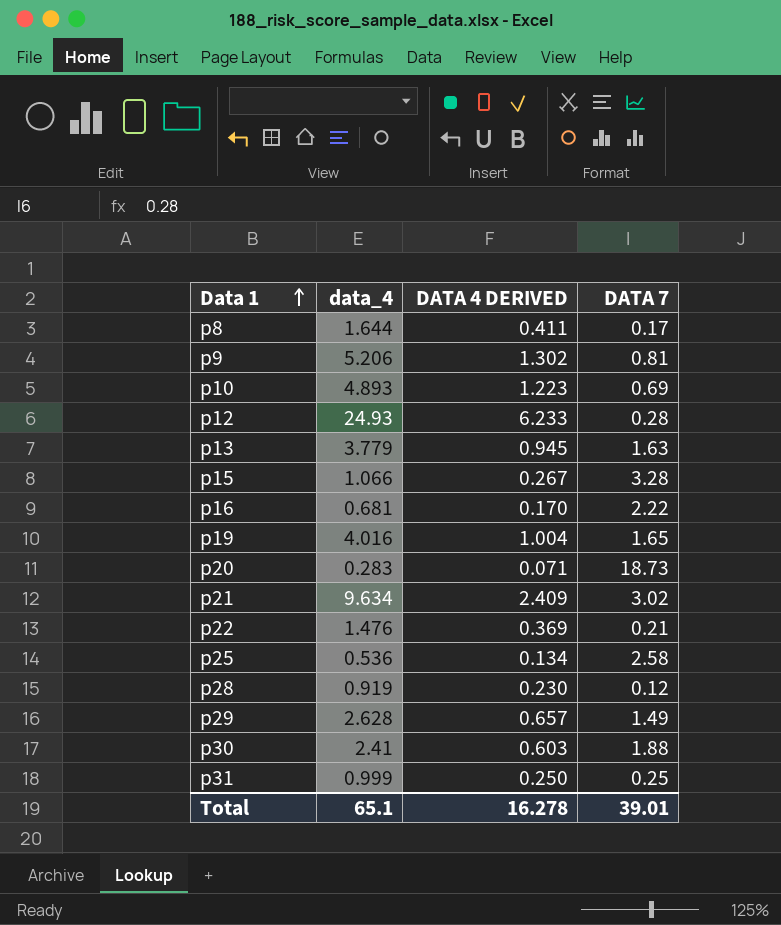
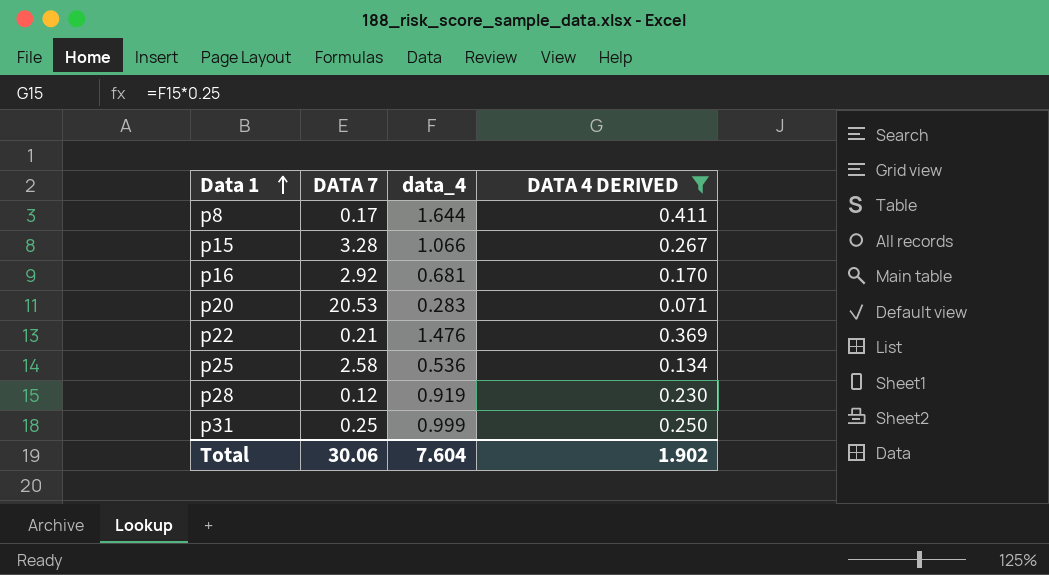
filter: none -> DATA 4 DERIVED <= 0.411
column DATA 7 | position: 4 -> 2
p16 | DATA 7: 2.22 -> 2.92
p20 | DATA 7: 18.73 -> 20.53
Total | DATA 7: 39.01 -> 30.06
Total | data_4: 65.1 -> 7.604
Total | DATA 4 DERIVED: 16.278 -> 1.902

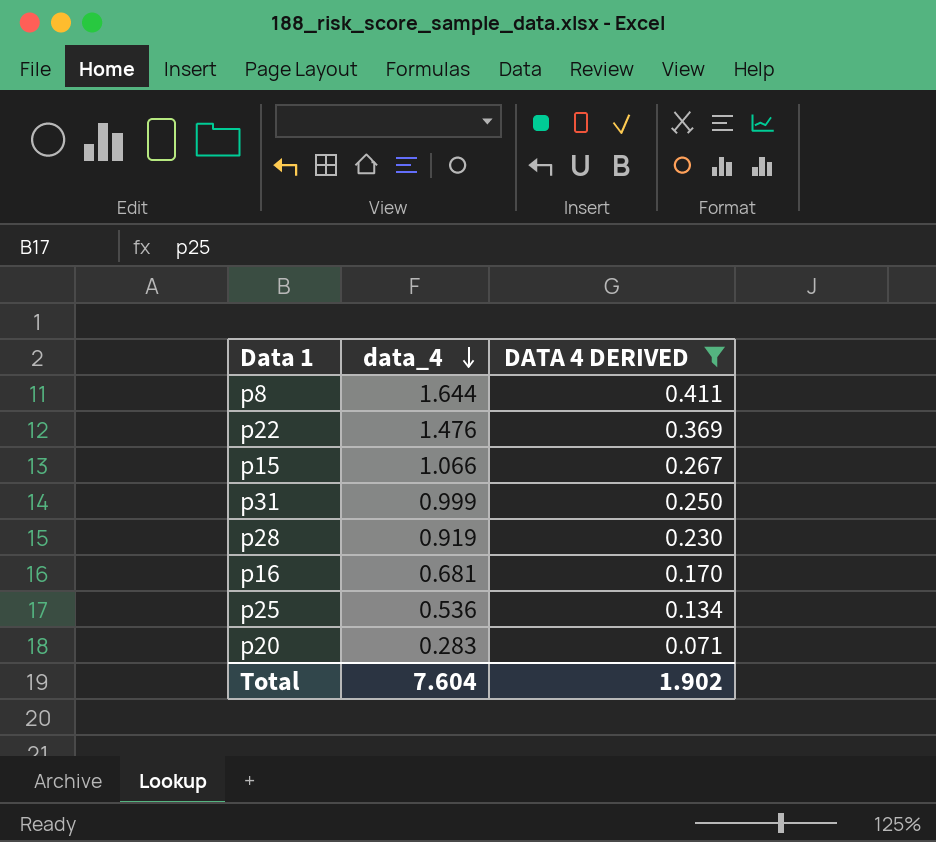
row order: Data 1 ascending -> data_4 descending
column DATA 7 | position: 2 -> none

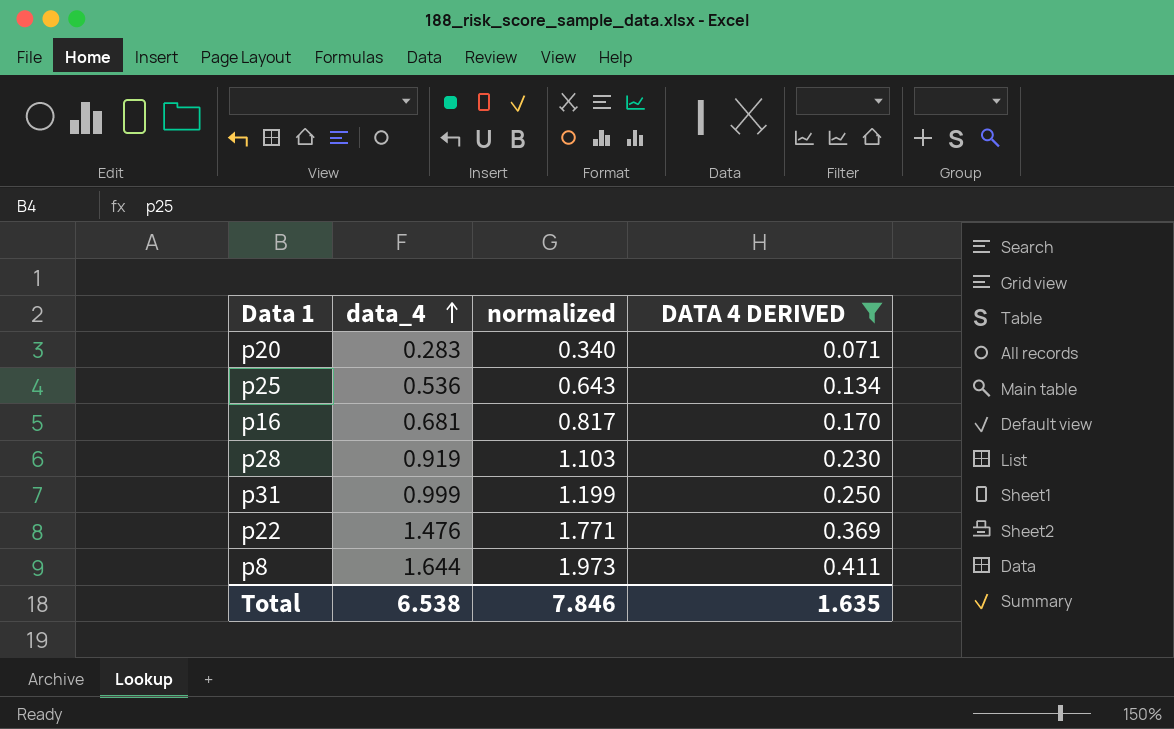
row order: data_4 descending -> data_4 ascending
column normalized | formula: none -> [data_4] * 1.2
row p15: 1.066 | 0.267 -> none
Total | data_4: 7.604 -> 6.538
Total | DATA 4 DERIVED: 1.902 -> 1.635

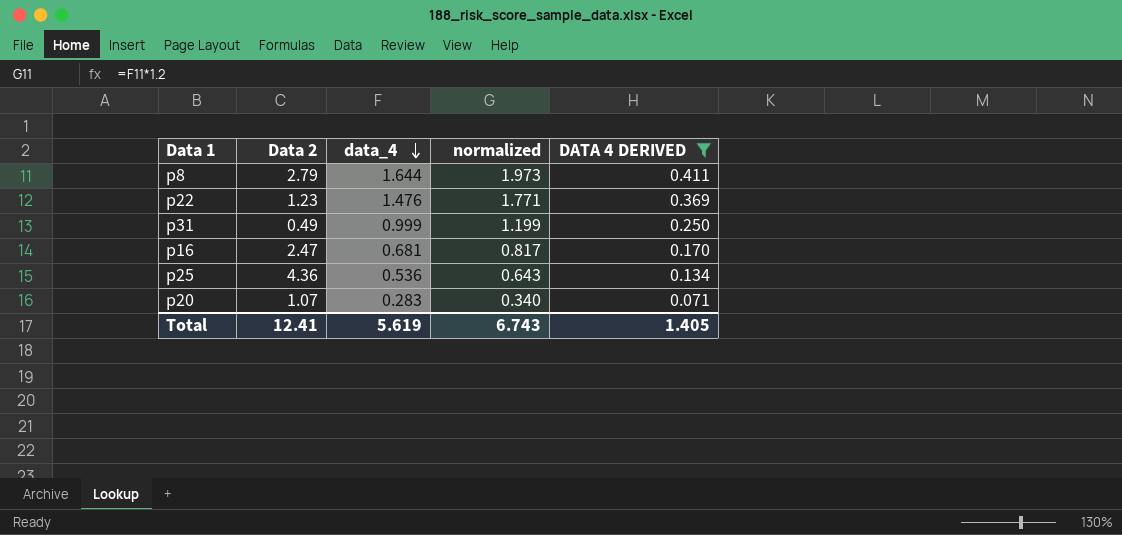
row order: data_4 ascending -> data_4 descending
column Data 2 | position: none -> 2
row p28: 0.919 | 1.103 | 0.230 -> none
Total | data_4: 6.538 -> 5.619
Total | normalized: 7.846 -> 6.743
Total | DATA 4 DERIVED: 1.635 -> 1.405

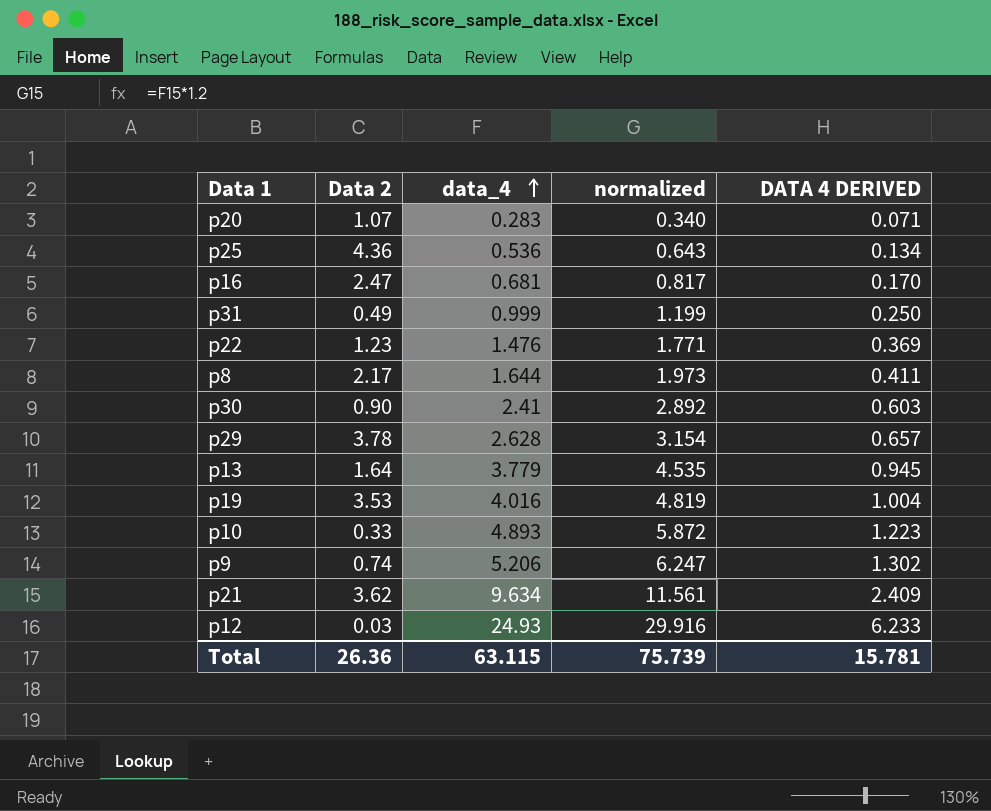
filter: DATA 4 DERIVED <= 0.411 -> none
row order: data_4 descending -> data_4 ascending
p8 | Data 2: 2.79 -> 2.17
Total | Data 2: 12.41 -> 26.36
Total | data_4: 5.619 -> 63.115
Total | normalized: 6.743 -> 75.739
Total | DATA 4 DERIVED: 1.405 -> 15.781

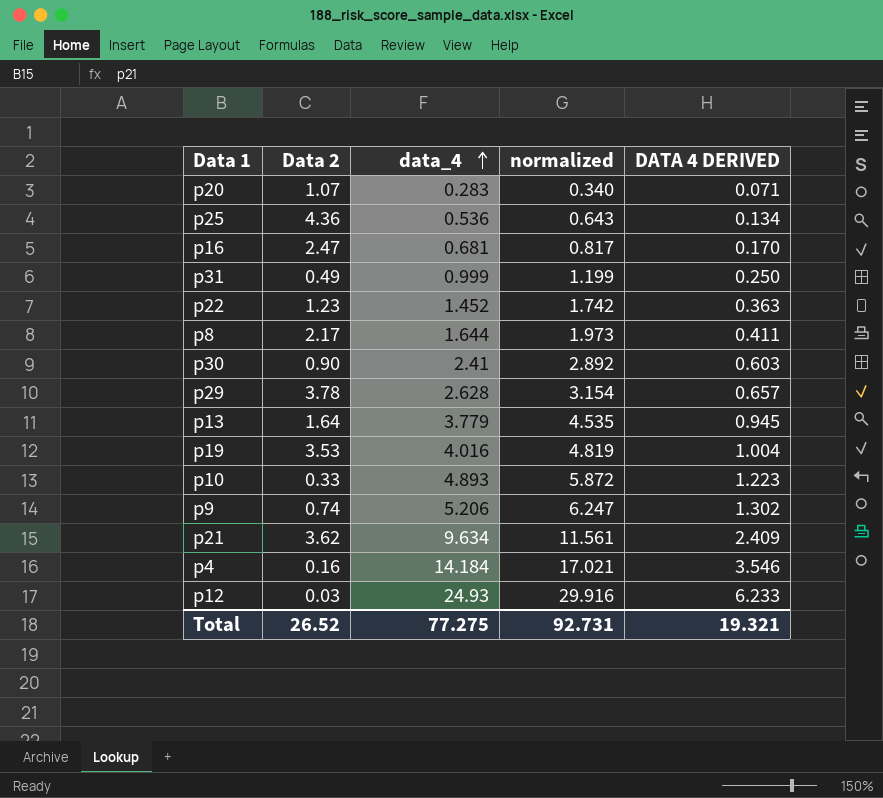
p22 | data_4: 1.476 -> 1.452
p22 | normalized: 1.771 -> 1.742
p22 | DATA 4 DERIVED: 0.369 -> 0.363
row p4: none -> 0.16 | 14.184 | 17.021 | 3.546
Total | Data 2: 26.36 -> 26.52
Total | data_4: 63.115 -> 77.275
Total | normalized: 75.739 -> 92.731
Total | DATA 4 DERIVED: 15.781 -> 19.321

